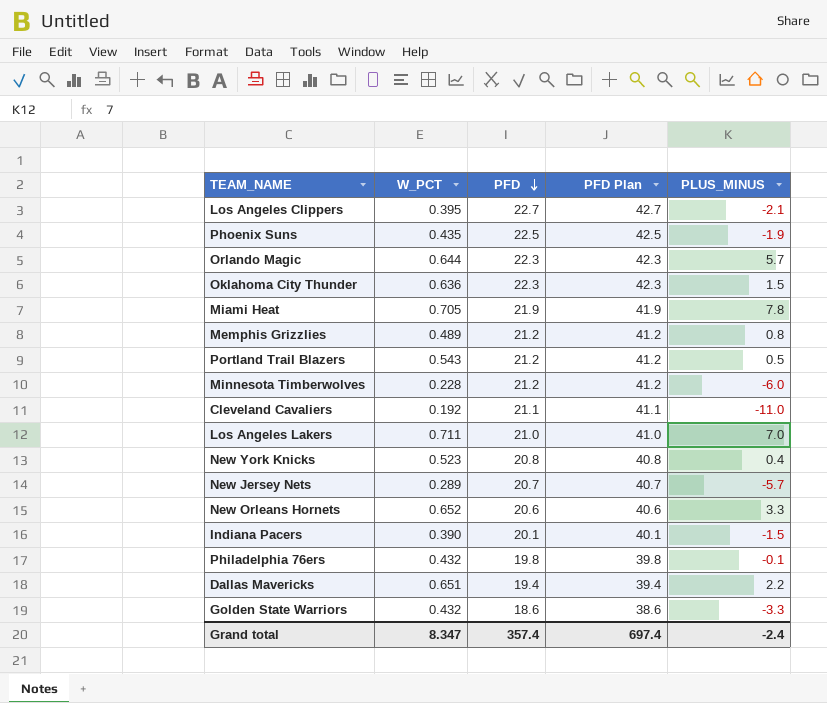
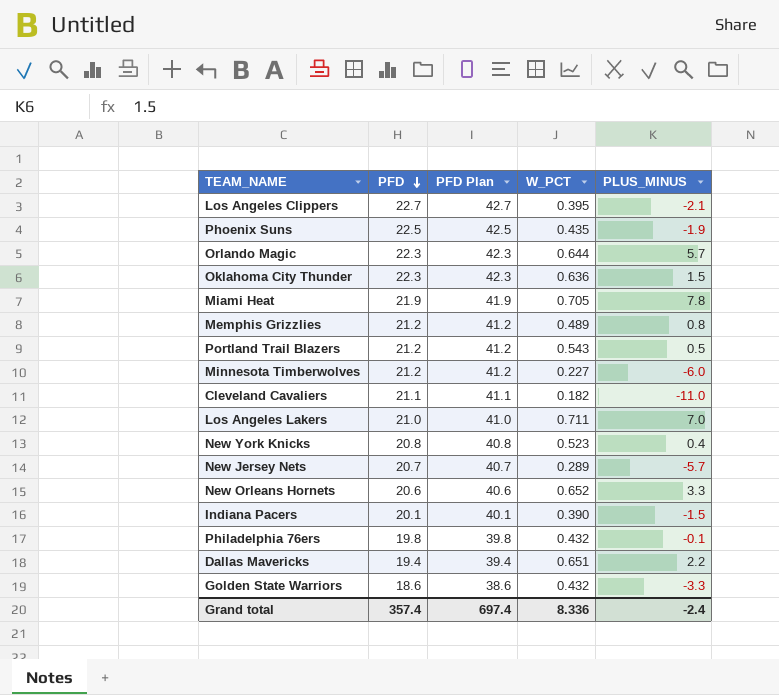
column W_PCT | position: 2 -> 4
Minnesota Timberwolves | W_PCT: 0.228 -> 0.227
Cleveland Cavaliers | W_PCT: 0.192 -> 0.182
Grand total | W_PCT: 8.347 -> 8.336

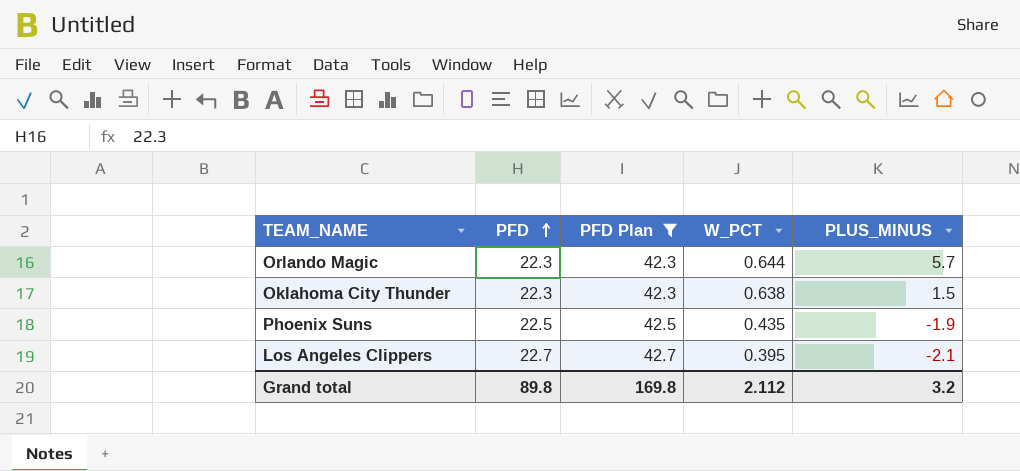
filter: none -> PFD Plan >= 42.3
row order: PFD descending -> PFD ascending
Oklahoma City Thunder | W_PCT: 0.636 -> 0.638
Grand total | PFD: 357.4 -> 89.8
Grand total | PFD Plan: 697.4 -> 169.8
Grand total | W_PCT: 8.336 -> 2.112
Grand total | PLUS_MINUS: -2.4 -> 3.2

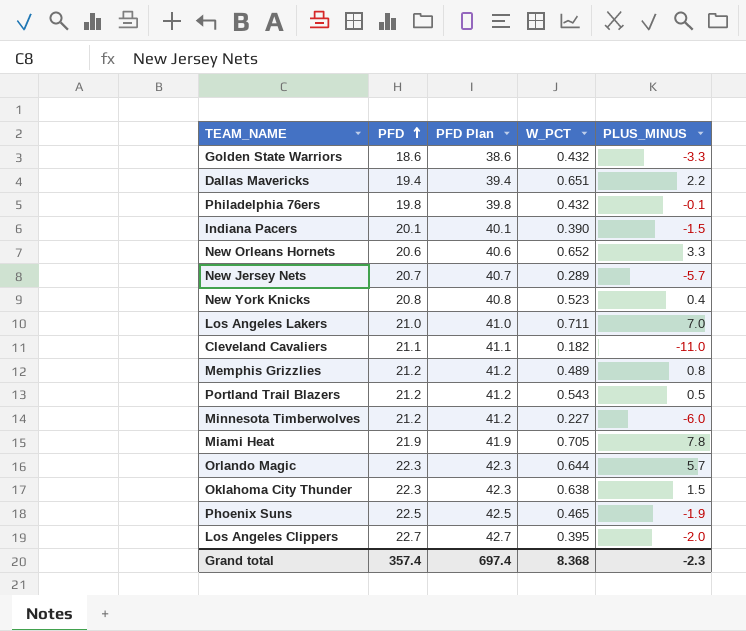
filter: PFD Plan >= 42.3 -> none
Phoenix Suns | W_PCT: 0.435 -> 0.465
Los Angeles Clippers | PLUS_MINUS: -2.1 -> -2.0
Grand total | PFD: 89.8 -> 357.4
Grand total | PFD Plan: 169.8 -> 697.4
Grand total | W_PCT: 2.112 -> 8.368
Grand total | PLUS_MINUS: 3.2 -> -2.3

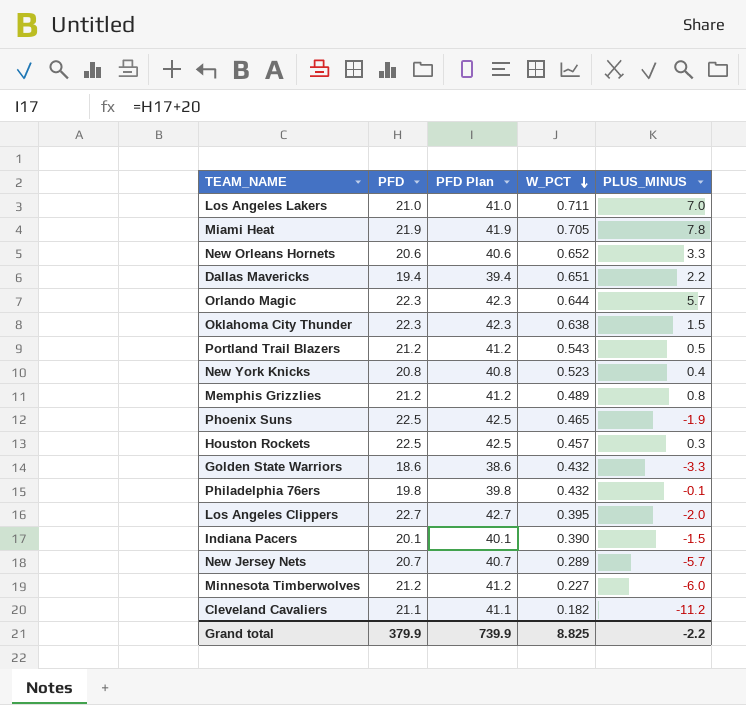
row order: PFD ascending -> W_PCT descending
row Houston Rockets: none -> 22.5 | 42.5 | 0.457 | 0.3
Cleveland Cavaliers | PLUS_MINUS: -11.0 -> -11.2
Grand total | PFD: 357.4 -> 379.9
Grand total | PFD Plan: 697.4 -> 739.9
Grand total | W_PCT: 8.368 -> 8.825
Grand total | PLUS_MINUS: -2.3 -> -2.2

